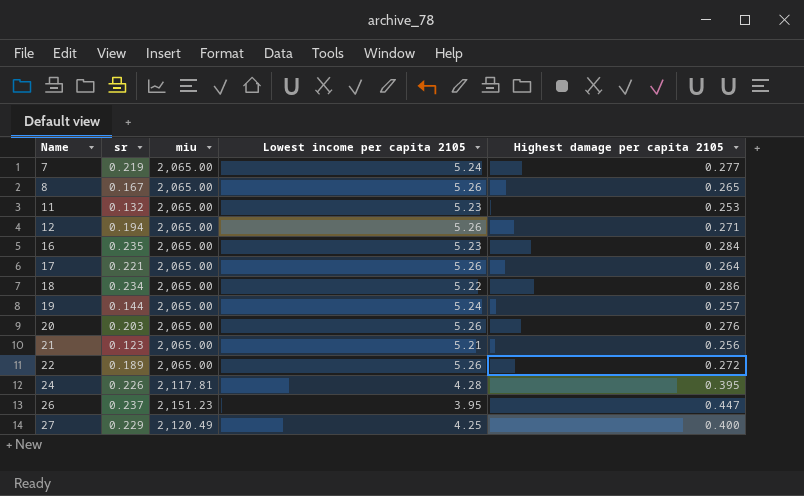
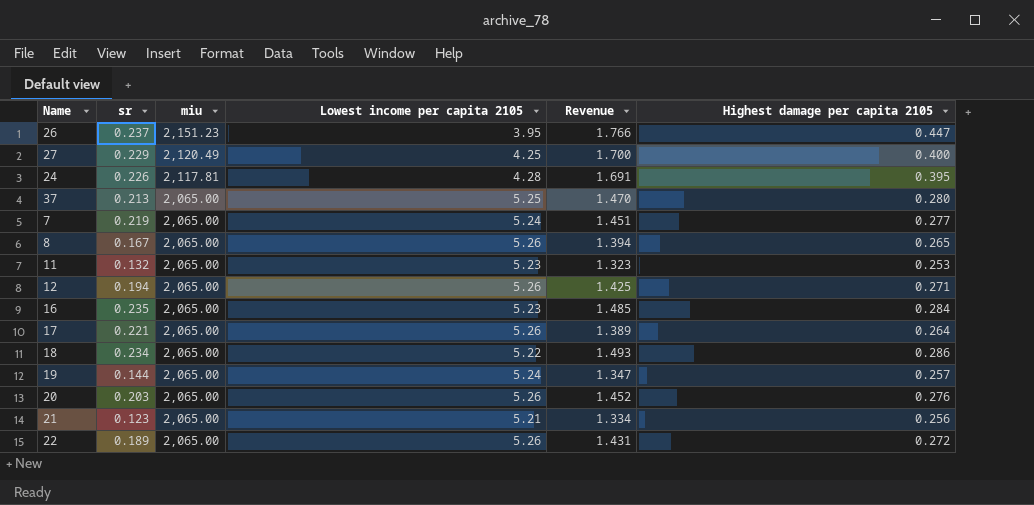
row order: Name ascending -> miu descending
column Revenue | formula: none -> [Lowest income per capita 2105] * [Highest damage per capita 2105]
row 37: none -> 0.213 | 2,065.00 | 5.25 | 1.470 | 0.280

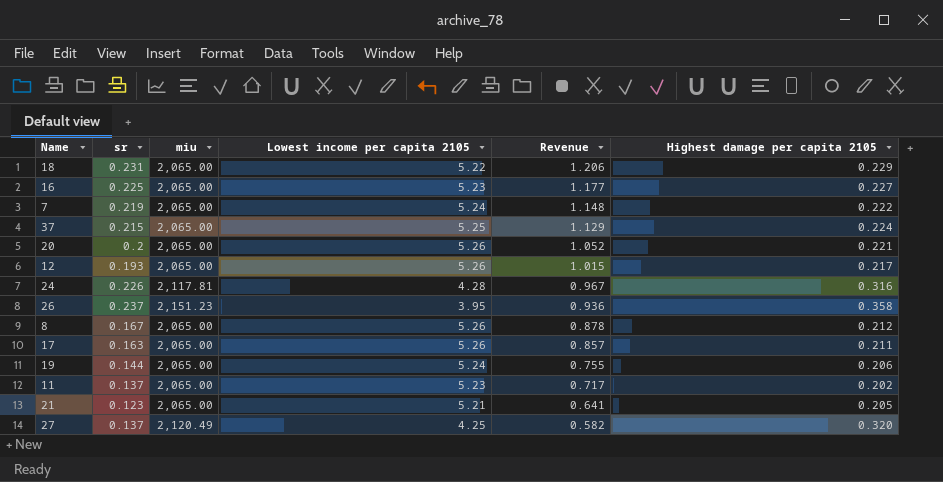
row order: miu descending -> Revenue descending
column Revenue | formula: [Lowest income per capita 2105] * [Highest damage per capita 2105] -> [sr] * [Lowest income per capita 2105]
row 22: 0.189 | 2,065.00 | 5.26 | 1.431 | 0.272 -> none
18 | sr: 0.234 -> 0.231
18 | Highest damage per capita 2105: 0.286 -> 0.229
16 | sr: 0.235 -> 0.225
16 | Highest damage per capita 2105: 0.284 -> 0.227
7 | Highest damage per capita 2105: 0.277 -> 0.222
37 | sr: 0.213 -> 0.215
37 | Highest damage per capita 2105: 0.280 -> 0.224
20 | sr: 0.203 -> 0.2
20 | Highest damage per capita 2105: 0.276 -> 0.221
12 | sr: 0.194 -> 0.193
12 | Highest damage per capita 2105: 0.271 -> 0.217
24 | Highest damage per capita 2105: 0.395 -> 0.316
26 | Highest damage per capita 2105: 0.447 -> 0.358
8 | Highest damage per capita 2105: 0.265 -> 0.212
17 | sr: 0.221 -> 0.163
17 | Highest damage per capita 2105: 0.264 -> 0.211
19 | Highest damage per capita 2105: 0.257 -> 0.206
11 | sr: 0.132 -> 0.137
11 | Highest damage per capita 2105: 0.253 -> 0.202
21 | Highest damage per capita 2105: 0.256 -> 0.205
27 | sr: 0.229 -> 0.137
27 | Highest damage per capita 2105: 0.400 -> 0.320

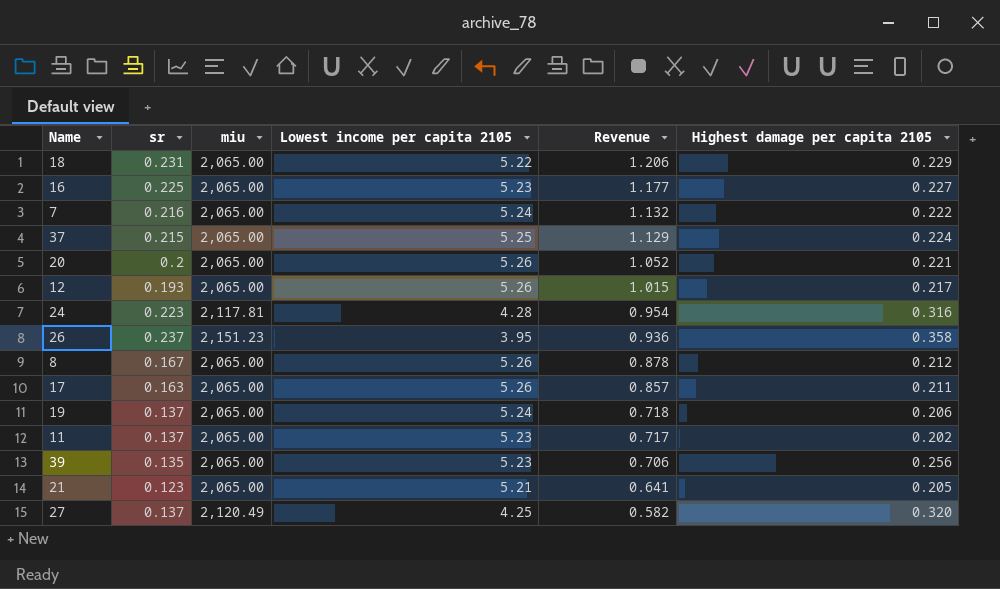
7 | sr: 0.219 -> 0.216
7 | Revenue: 1.148 -> 1.132
24 | sr: 0.226 -> 0.223
24 | Revenue: 0.967 -> 0.954
19 | sr: 0.144 -> 0.137
19 | Revenue: 0.755 -> 0.718
row 39: none -> 0.135 | 2,065.00 | 5.23 | 0.706 | 0.256

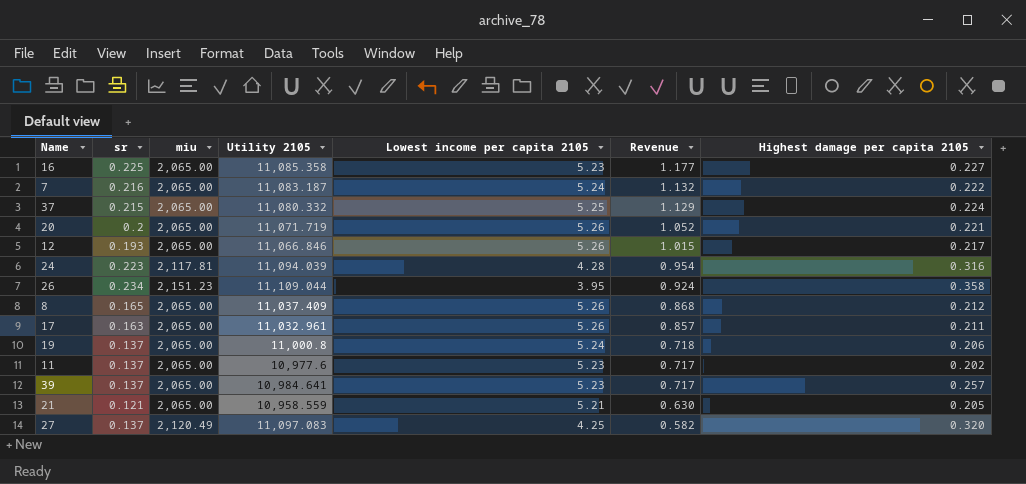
column Utility 2105 | position: none -> 4
row 18: 0.231 | 2,065.00 | 5.22 | 1.206 | 0.229 -> none
26 | sr: 0.237 -> 0.234
26 | Revenue: 0.936 -> 0.924
8 | sr: 0.167 -> 0.165
8 | Revenue: 0.878 -> 0.868
39 | sr: 0.135 -> 0.137
39 | Revenue: 0.706 -> 0.717
39 | Highest damage per capita 2105: 0.256 -> 0.257
21 | sr: 0.123 -> 0.121
21 | Revenue: 0.641 -> 0.630

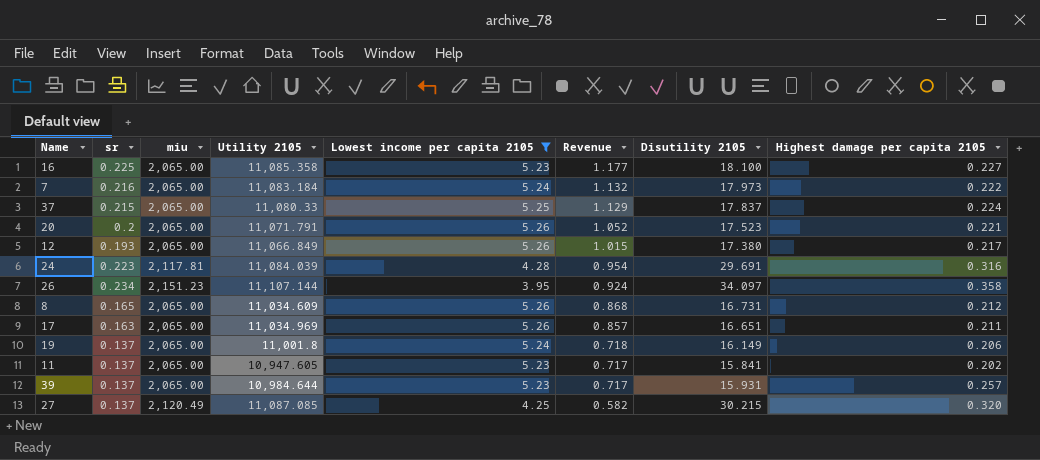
filter: none -> Lowest income per capita 2105 != 5.21
column Disutility 2105 | position: none -> 7
7 | Utility 2105: 11,083.187 -> 11,083.184
37 | Utility 2105: 11,080.332 -> 11,080.33
20 | Utility 2105: 11,071.719 -> 11,071.791
12 | Utility 2105: 11,066.846 -> 11,066.849
24 | Utility 2105: 11,094.039 -> 11,084.039
26 | Utility 2105: 11,109.044 -> 11,107.144
8 | Utility 2105: 11,037.409 -> 11,034.609
17 | Utility 2105: 11,032.961 -> 11,034.969
19 | Utility 2105: 11,000.8 -> 11,001.8
11 | Utility 2105: 10,977.6 -> 10,947.605
39 | Utility 2105: 10,984.641 -> 10,984.644
27 | Utility 2105: 11,097.083 -> 11,087.085

